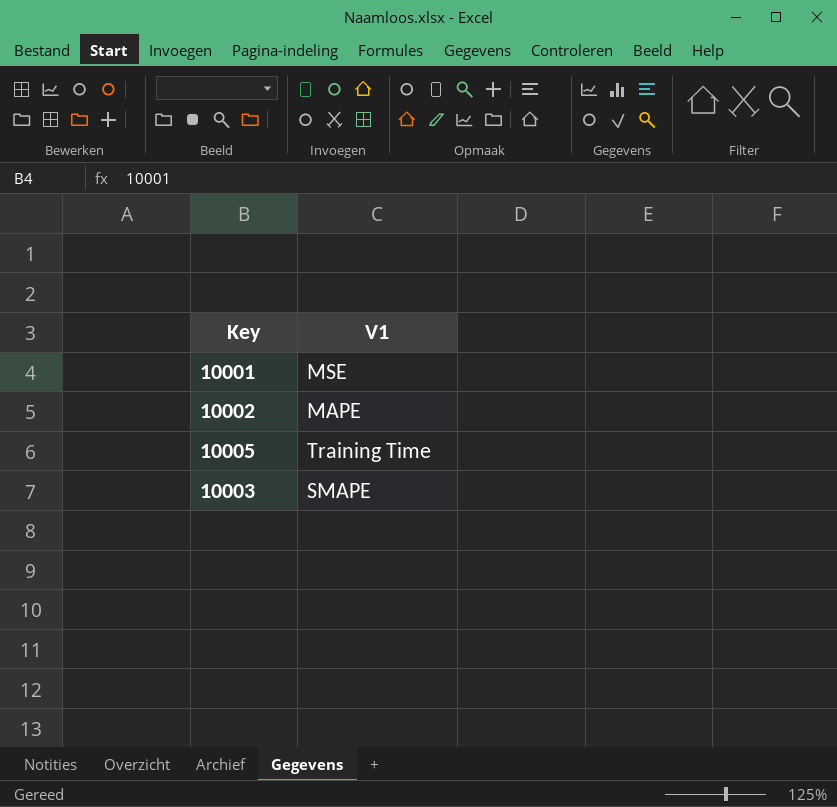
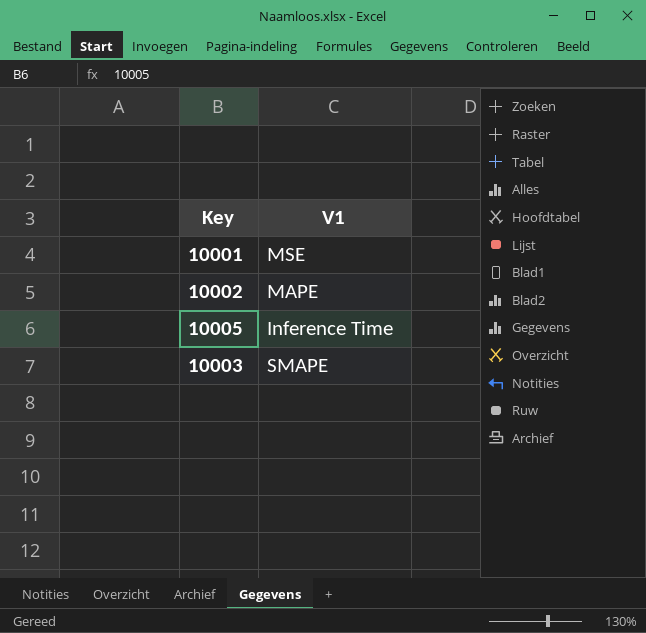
10005 | V1: Training Time -> Inference Time

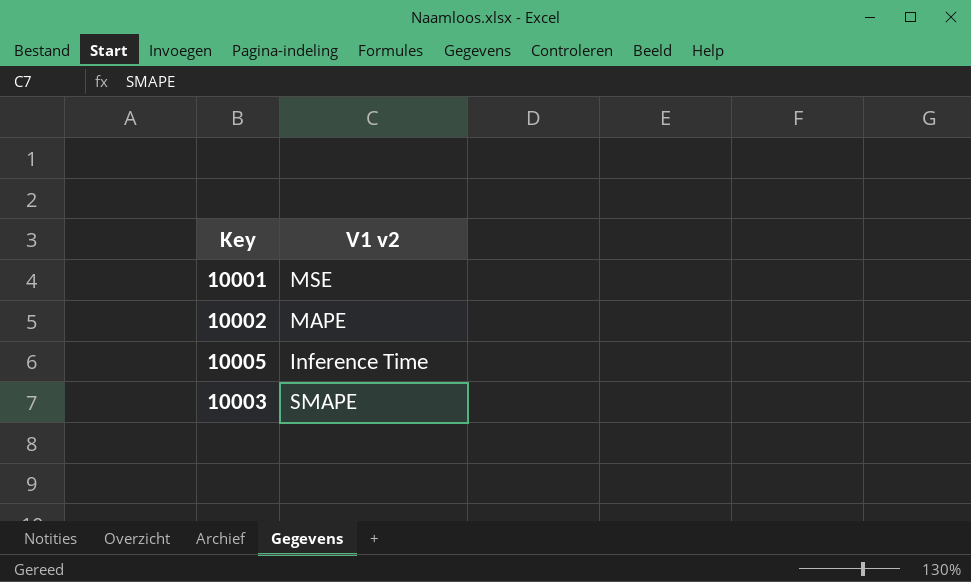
column name: V1 -> V1 v2

